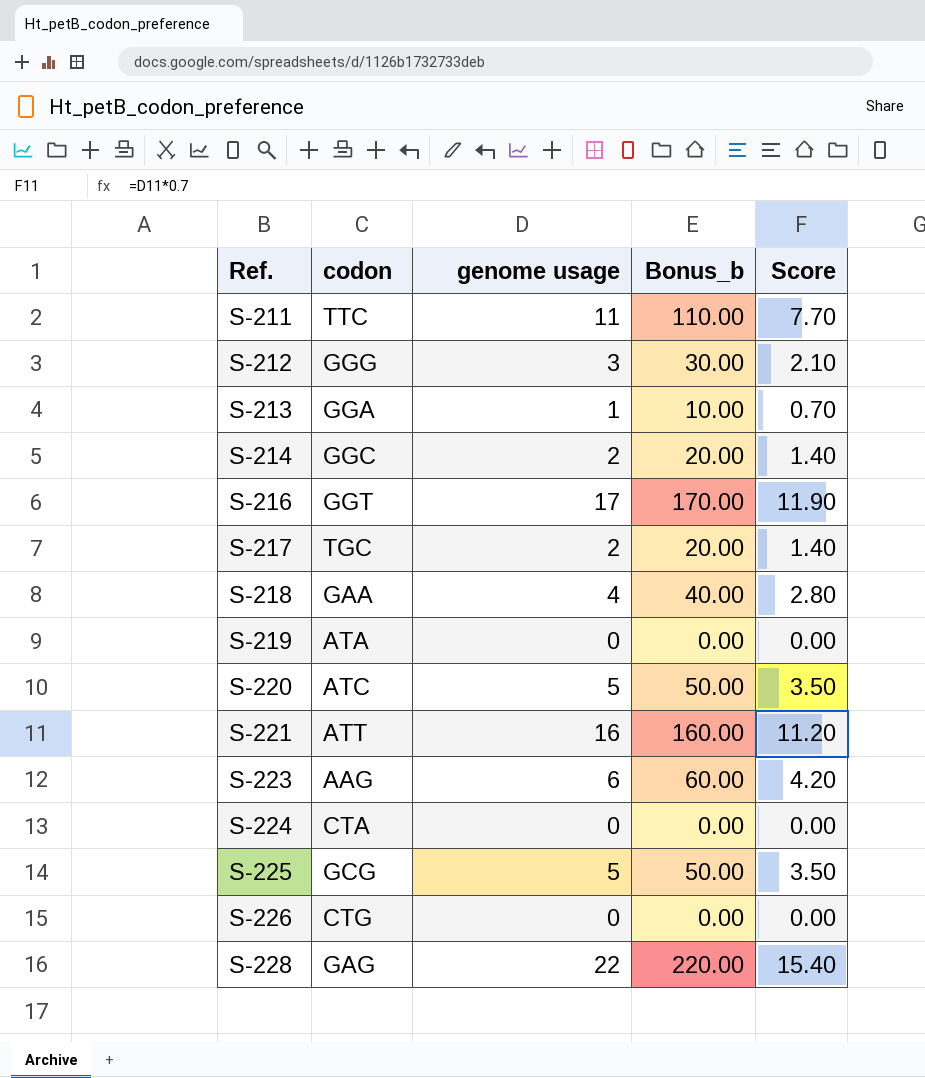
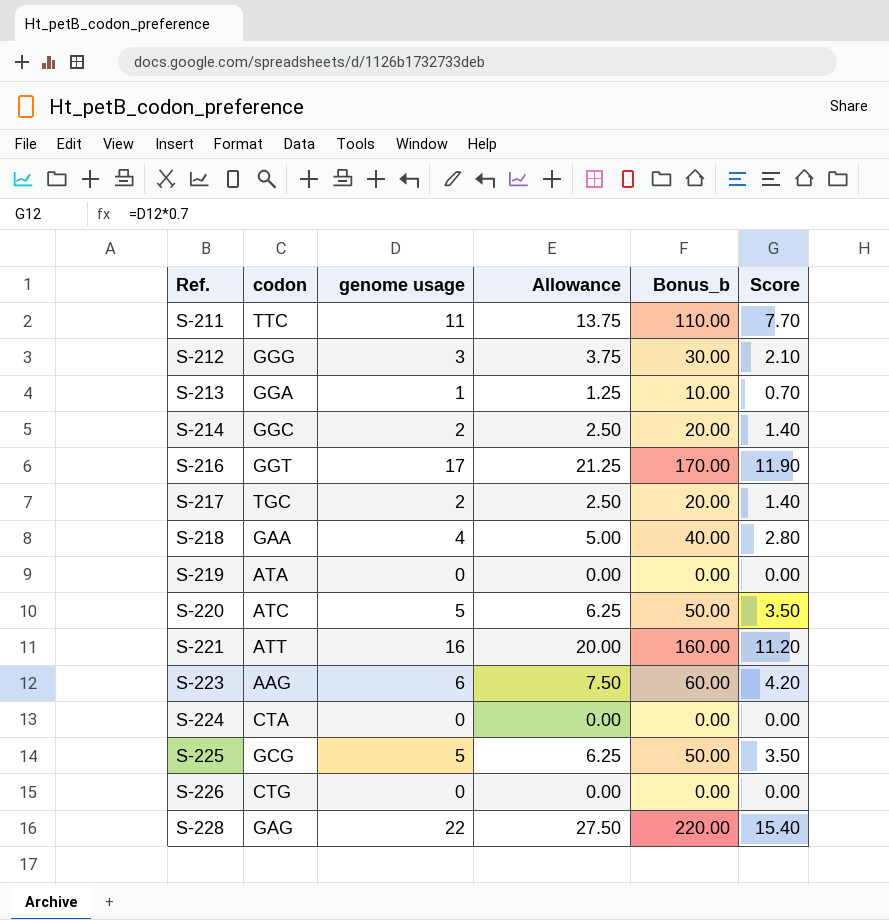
column Allowance | formula: none -> [genome usage] * 1.25

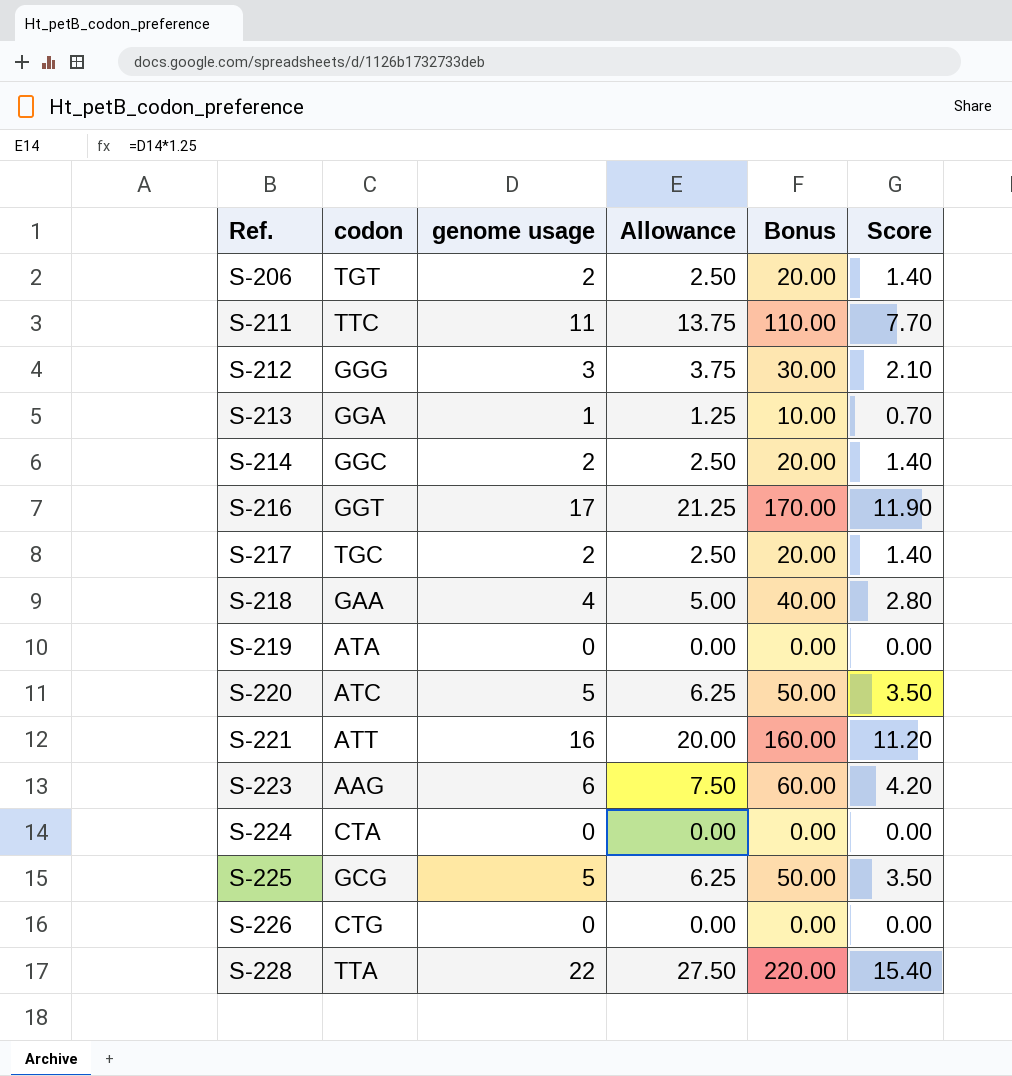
column name: Bonus_b -> Bonus
row S-206: none -> TGT | 2 | 2.50 | 20.00 | 1.40
S-228 | codon: GAG -> TTA

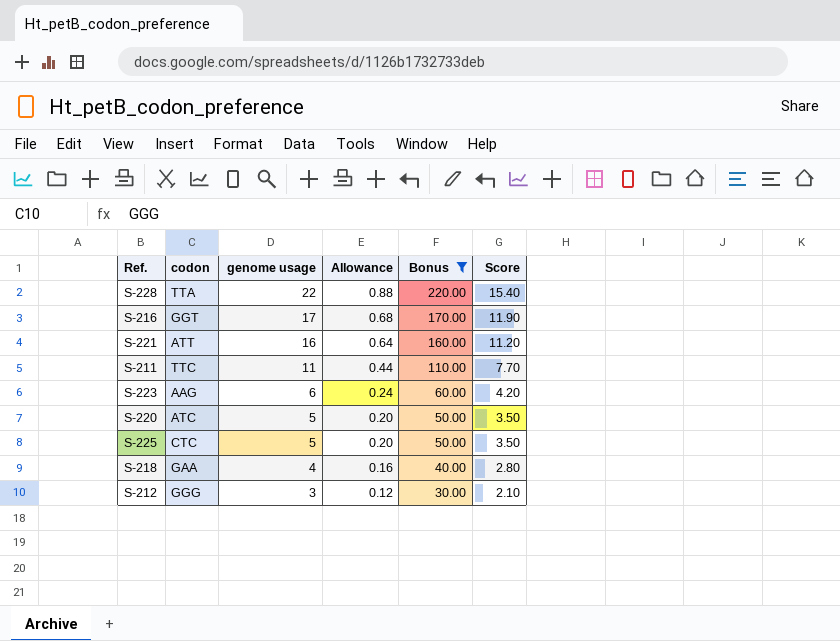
filter: none -> Bonus >= 30.00
row order: Ref. ascending -> genome usage descending
column Allowance | formula: [genome usage] * 1.25 -> [genome usage] * 0.04
S-225 | codon: GCG -> CTC

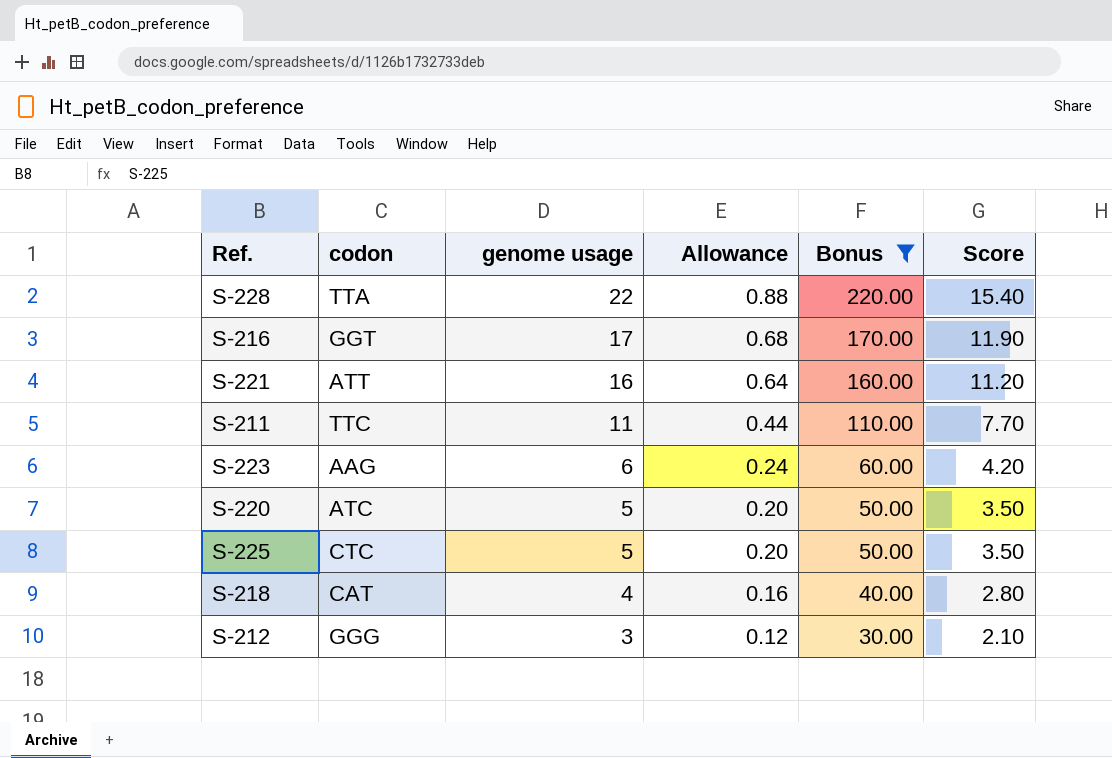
S-218 | codon: GAA -> CAT

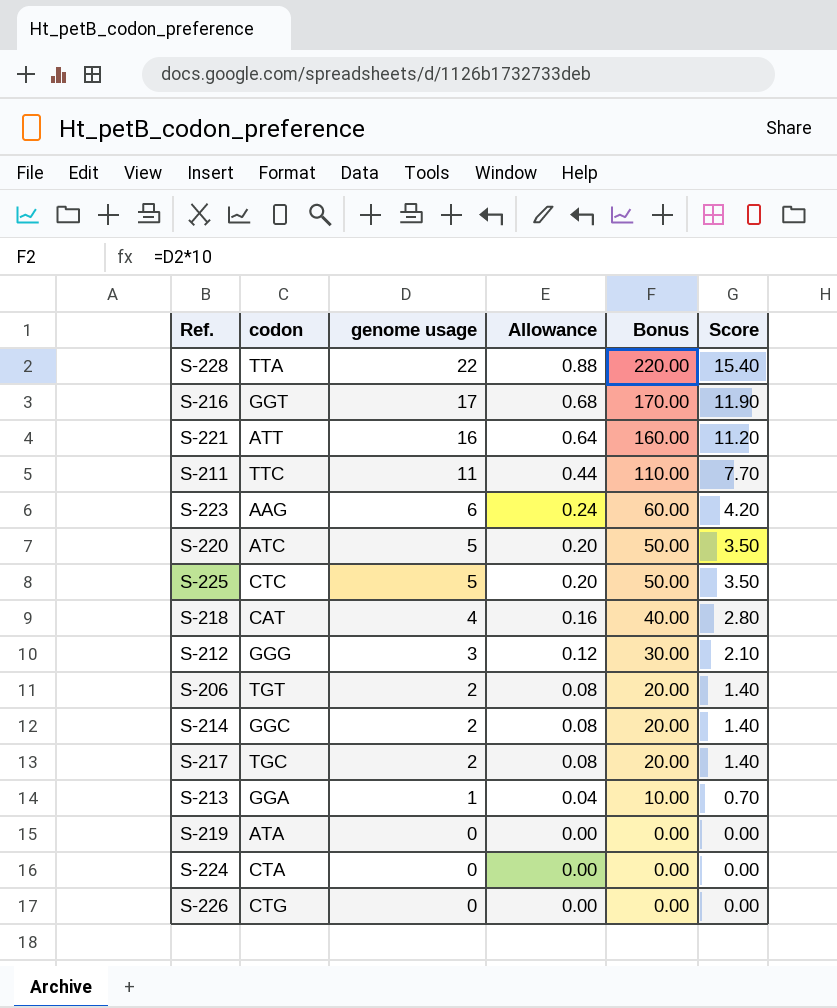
filter: Bonus >= 30.00 -> none

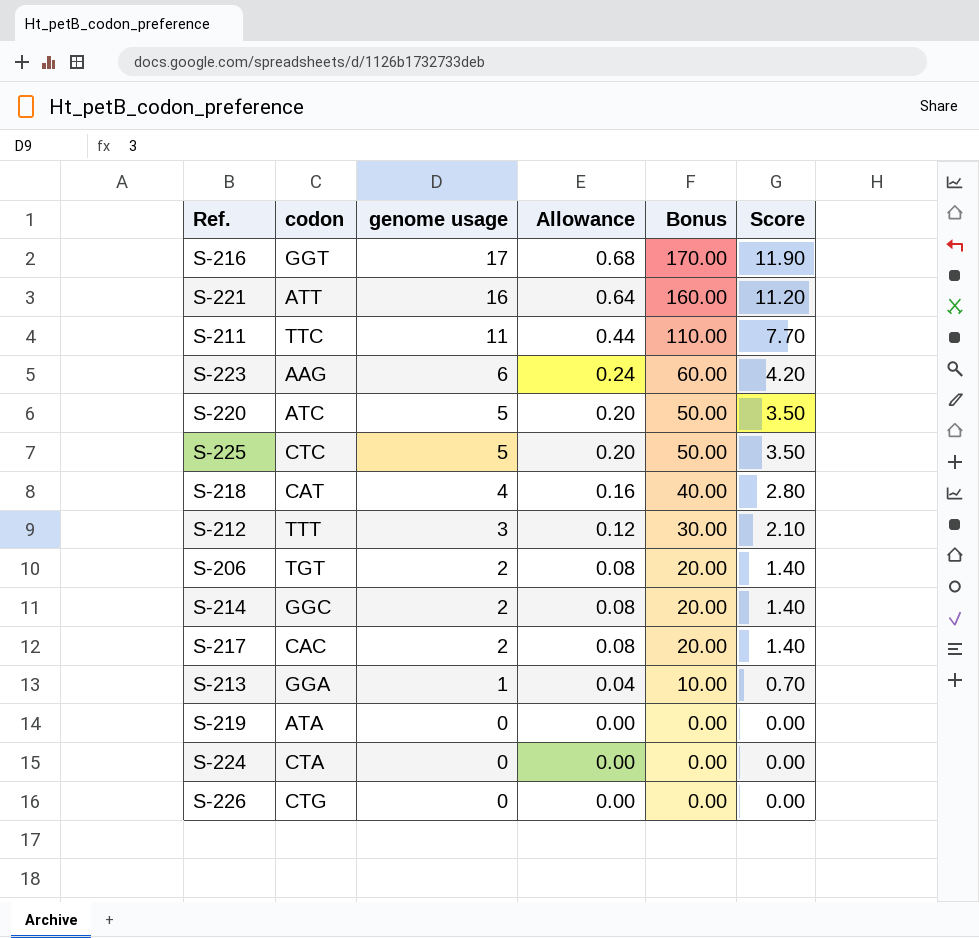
row S-228: TTA | 22 | 0.88 | 220.00 | 15.40 -> none
S-212 | codon: GGG -> TTT
S-217 | codon: TGC -> CAC

